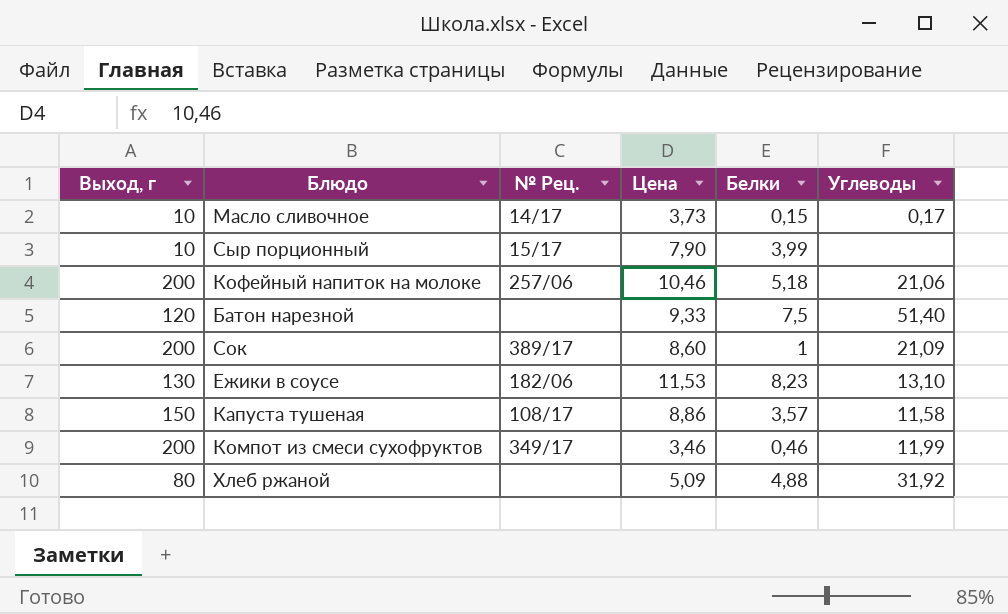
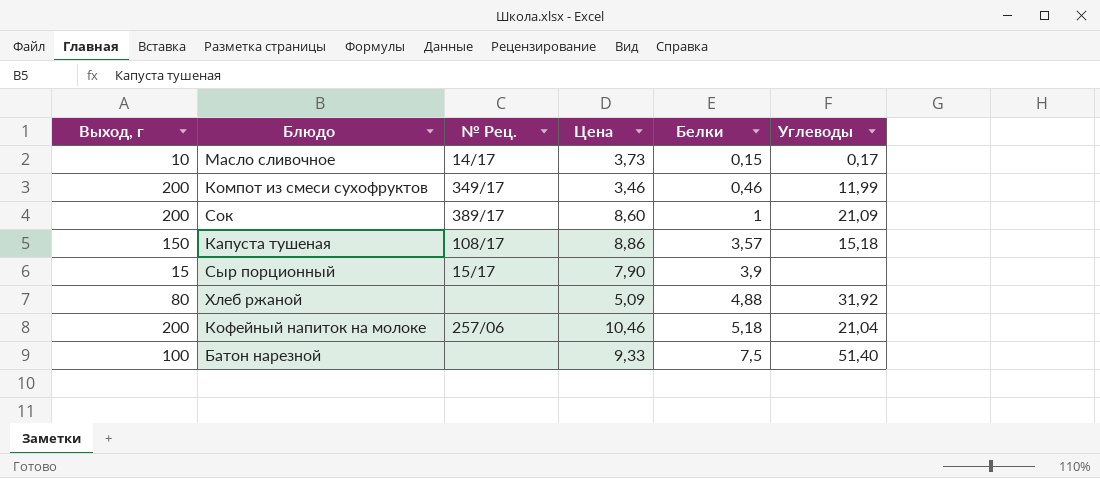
row order: none -> Белки ascending
row Ежики в соусе: 130 | 182/06 | 11,53 | 8,23 | 13,10 -> none
Капуста тушеная | Углеводы: 11,58 -> 15,18
Сыр порционный | Выход, г: 10 -> 15
Сыр порционный | Белки: 3,99 -> 3,9
Кофейный напиток на молоке | Углеводы: 21,06 -> 21,04
Батон нарезной | Выход, г: 120 -> 100

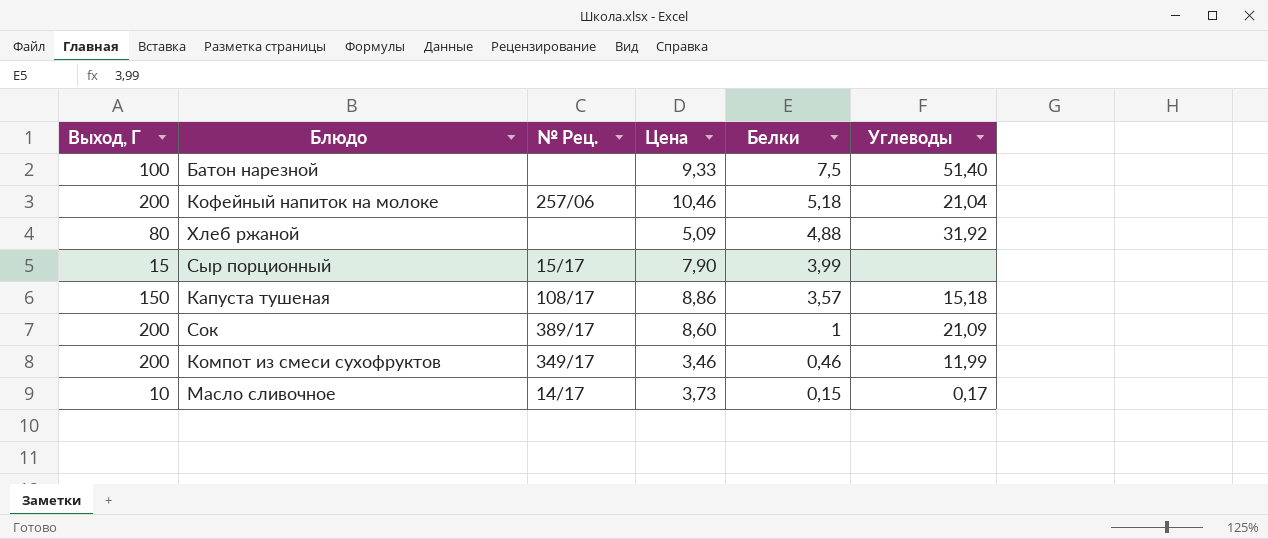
row order: Белки ascending -> Белки descending
column name: Выход, г -> Выход, Г
Сыр порционный | Белки: 3,9 -> 3,99

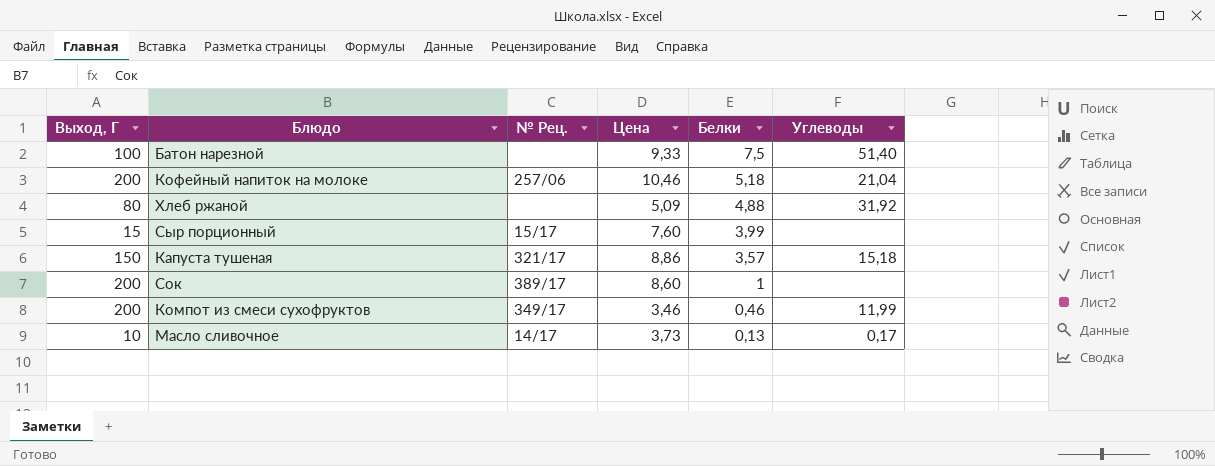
Сыр порционный | Цена: 7,90 -> 7,60
Капуста тушеная | № Рец.: 108/17 -> 321/17
Сок | Углеводы: 21,09 -> none
Масло сливочное | Белки: 0,15 -> 0,13

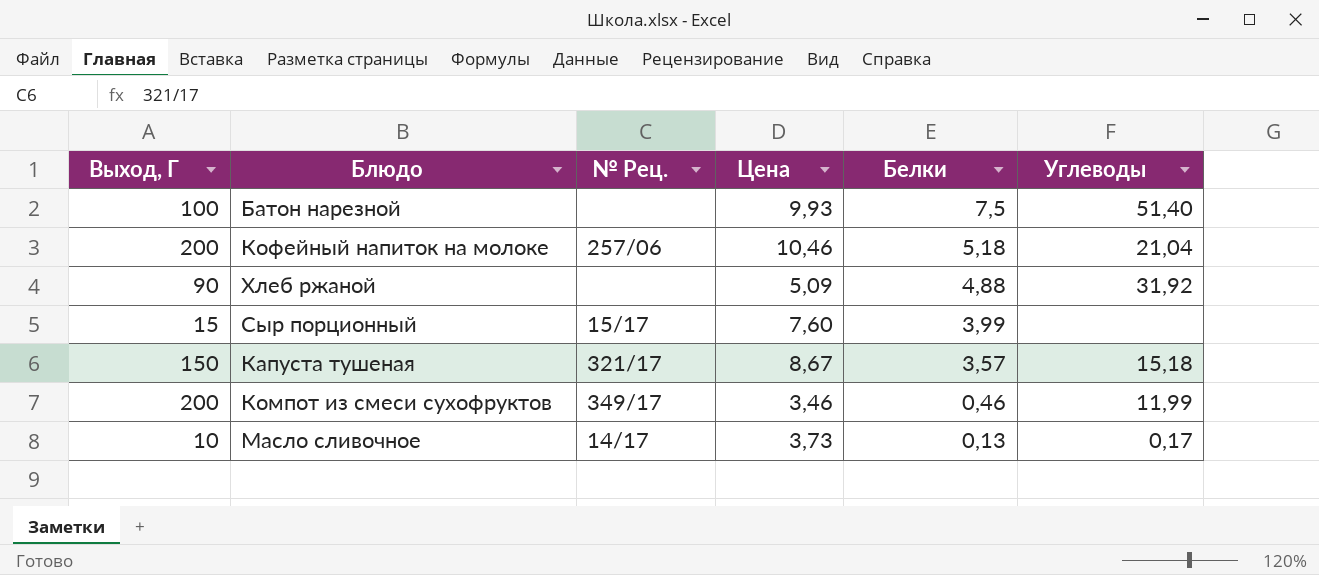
row Сок: 200 | 389/17 | 8,60 | 1 | none -> none
Батон нарезной | Цена: 9,33 -> 9,93
Хлеб ржаной | Выход, Г: 80 -> 90
Капуста тушеная | Цена: 8,86 -> 8,67

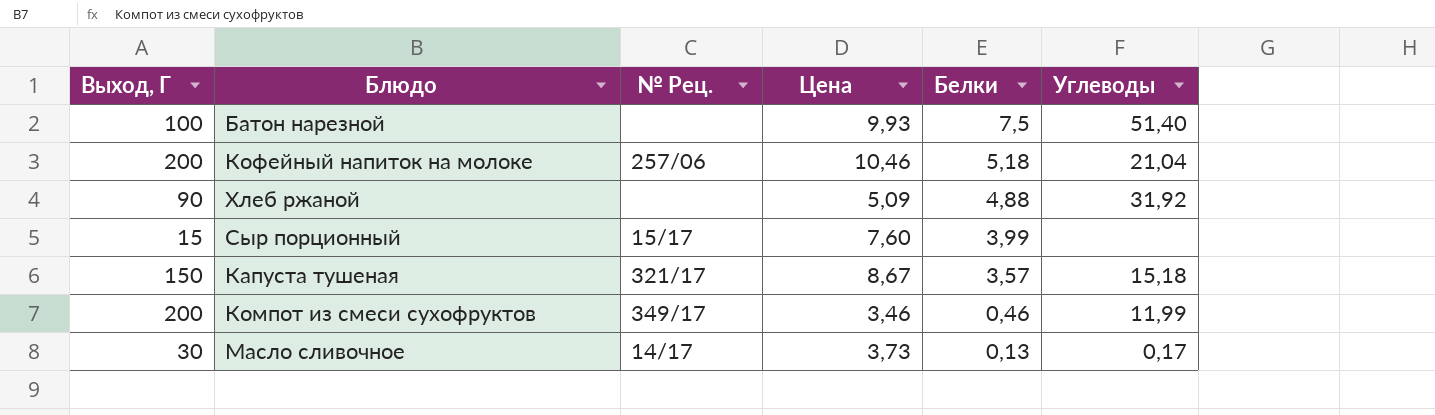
Масло сливочное | Выход, Г: 10 -> 30

